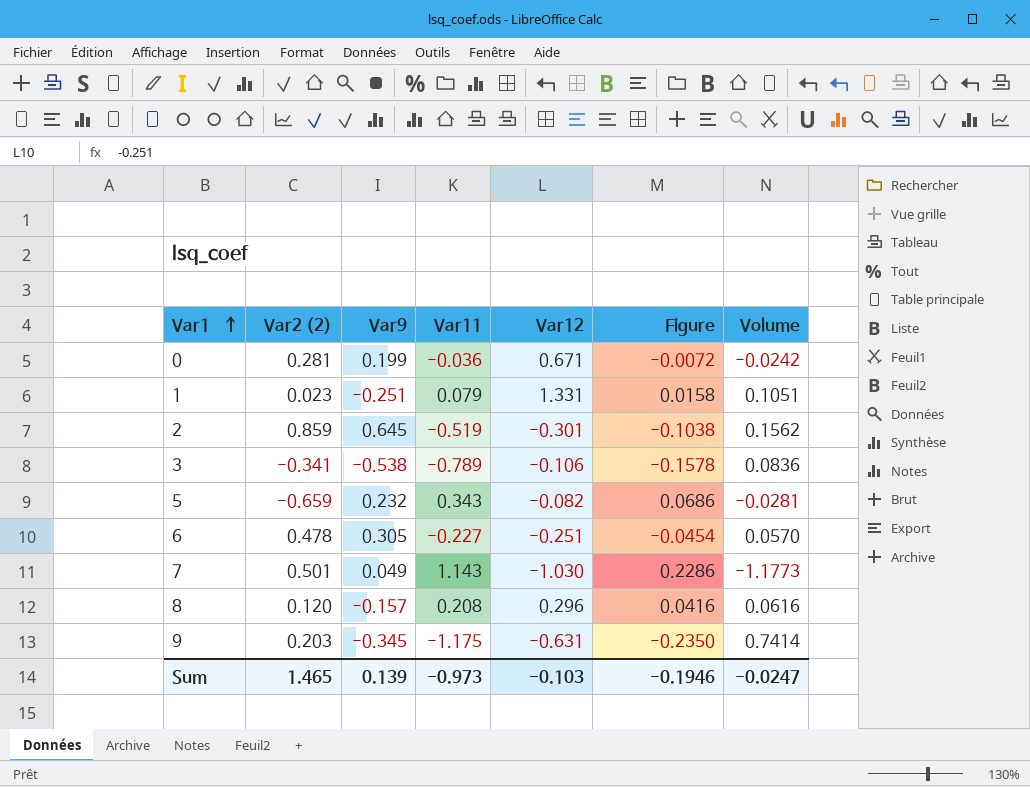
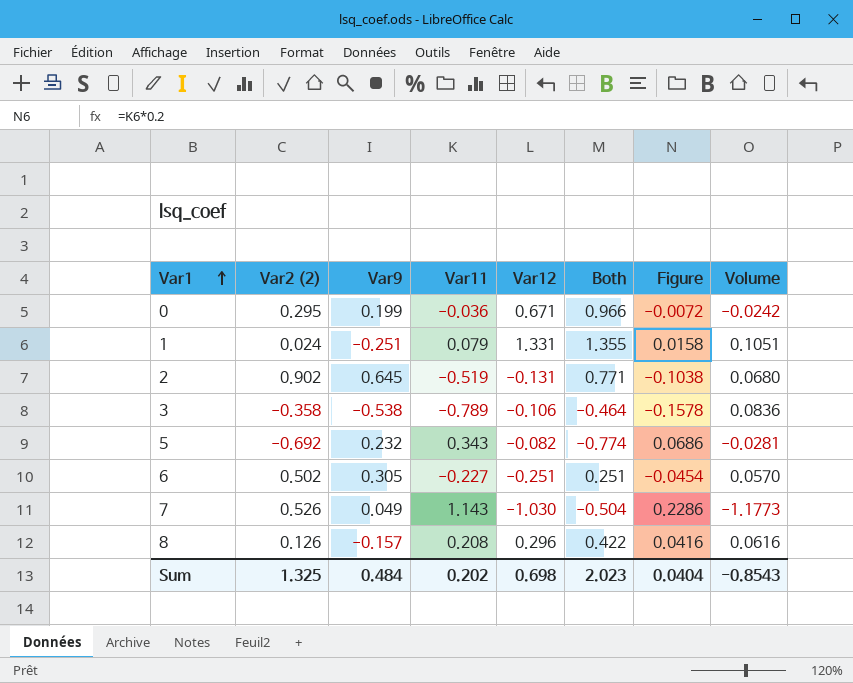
column Both | formula: none -> [Var2 (2)] + [Var12]
row 9: 0.203 | -0.345 | -1.175 | -0.631 | -0.2350 | 0.7414 -> none
0 | Var2 (2): 0.281 -> 0.295
1 | Var2 (2): 0.023 -> 0.024
2 | Var2 (2): 0.859 -> 0.902
2 | Var12: -0.301 -> -0.131
2 | Volume: 0.1562 -> 0.0680
3 | Var2 (2): -0.341 -> -0.358
5 | Var2 (2): -0.659 -> -0.692
6 | Var2 (2): 0.478 -> 0.502
7 | Var2 (2): 0.501 -> 0.526
8 | Var2 (2): 0.120 -> 0.126
Sum | Var2 (2): 1.465 -> 1.325
Sum | Var9: 0.139 -> 0.484
Sum | Var11: -0.973 -> 0.202
Sum | Var12: -0.103 -> 0.698
Sum | Figure: -0.1946 -> 0.0404
Sum | Volume: -0.0247 -> -0.8543

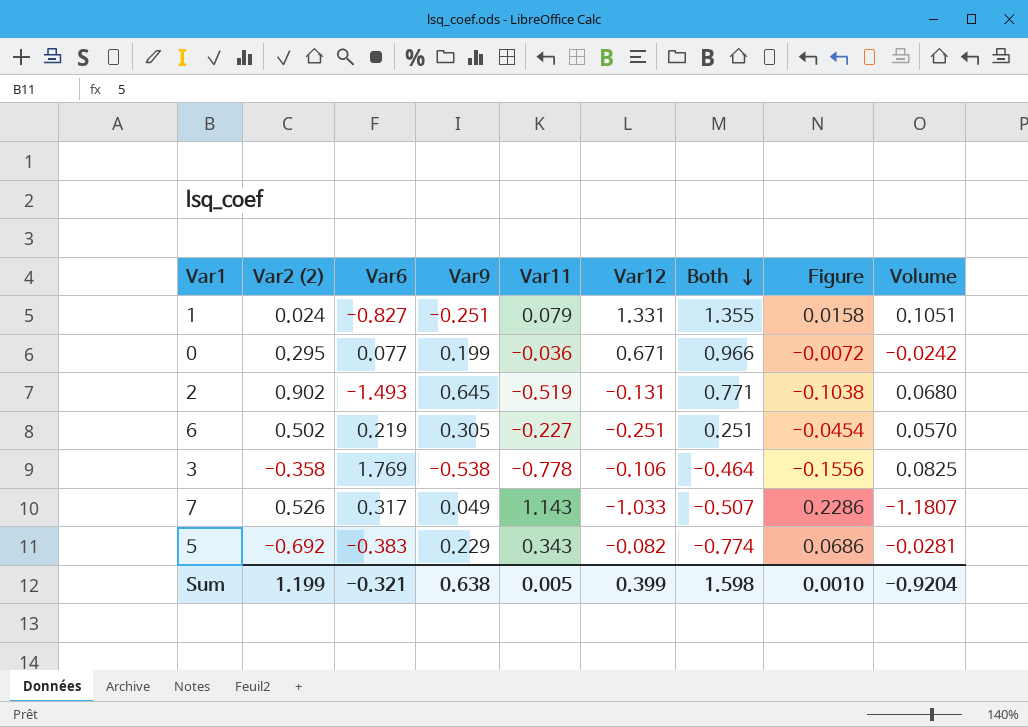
row order: Var1 ascending -> Both descending
column Var6 | position: none -> 3
row 8: 0.126 | -0.157 | 0.208 | 0.296 | 0.422 | 0.0416 | 0.0616 -> none
3 | Var11: -0.789 -> -0.778
3 | Figure: -0.1578 -> -0.1556
3 | Volume: 0.0836 -> 0.0825
7 | Var12: -1.030 -> -1.033
7 | Both: -0.504 -> -0.507
7 | Volume: -1.1773 -> -1.1807
5 | Var9: 0.232 -> 0.229
Sum | Var2 (2): 1.325 -> 1.199
Sum | Var9: 0.484 -> 0.638
Sum | Var11: 0.202 -> 0.005
Sum | Var12: 0.698 -> 0.399
Sum | Both: 2.023 -> 1.598
Sum | Figure: 0.0404 -> 0.0010
Sum | Volume: -0.8543 -> -0.9204

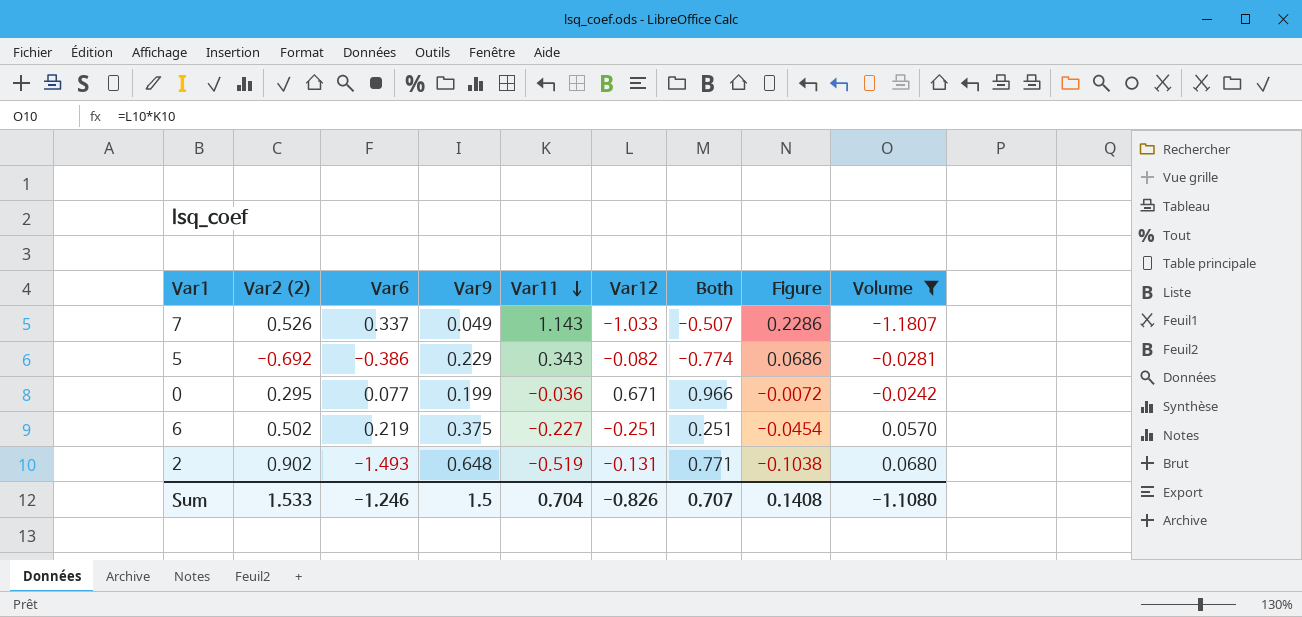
filter: none -> Volume <= 0.0680
row order: Both descending -> Var11 descending
7 | Var6: 0.317 -> 0.337
5 | Var6: -0.383 -> -0.386
6 | Var9: 0.305 -> 0.375
2 | Var9: 0.645 -> 0.648
Sum | Var2 (2): 1.199 -> 1.533
Sum | Var6: -0.321 -> -1.246
Sum | Var9: 0.638 -> 1.5
Sum | Var11: 0.005 -> 0.704
Sum | Var12: 0.399 -> -0.826
Sum | Both: 1.598 -> 0.707
Sum | Figure: 0.0010 -> 0.1408
Sum | Volume: -0.9204 -> -1.1080

